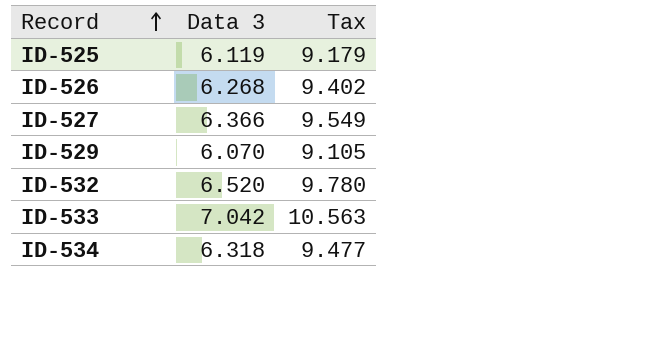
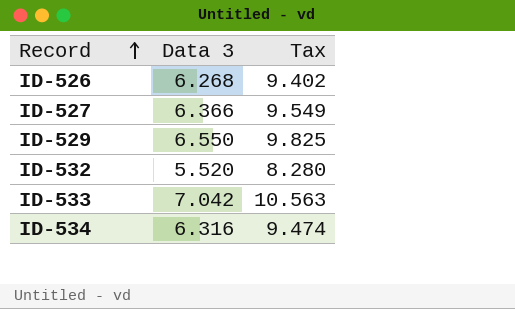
row ID-525: 6.119 | 9.179 -> none
ID-529 | Data 3: 6.070 -> 6.550
ID-529 | Tax: 9.105 -> 9.825
ID-532 | Data 3: 6.520 -> 5.520
ID-532 | Tax: 9.780 -> 8.280
ID-534 | Data 3: 6.318 -> 6.316
ID-534 | Tax: 9.477 -> 9.474

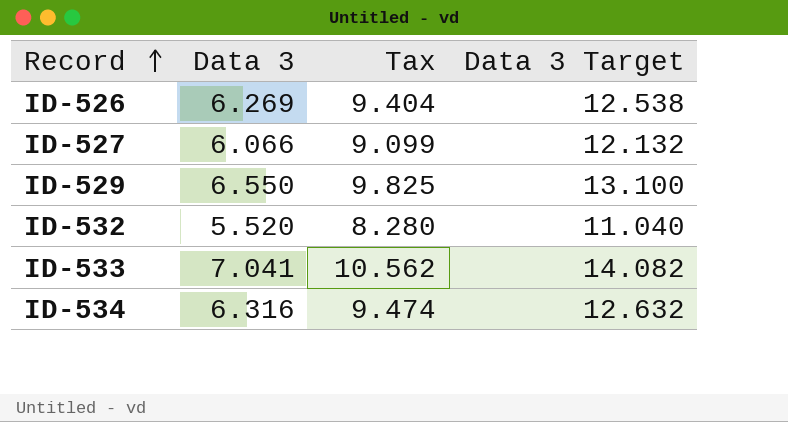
column Data 3 Target | formula: none -> [Data 3] * 2
ID-526 | Data 3: 6.268 -> 6.269
ID-526 | Tax: 9.402 -> 9.404
ID-527 | Data 3: 6.366 -> 6.066
ID-527 | Tax: 9.549 -> 9.099
ID-533 | Data 3: 7.042 -> 7.041
ID-533 | Tax: 10.563 -> 10.562

